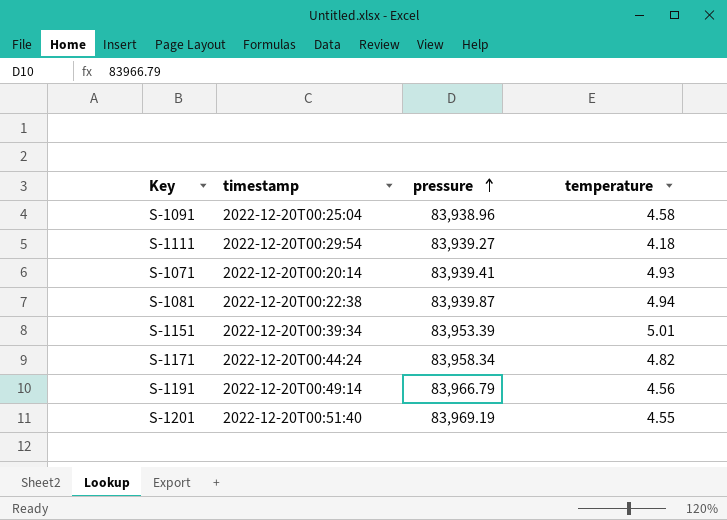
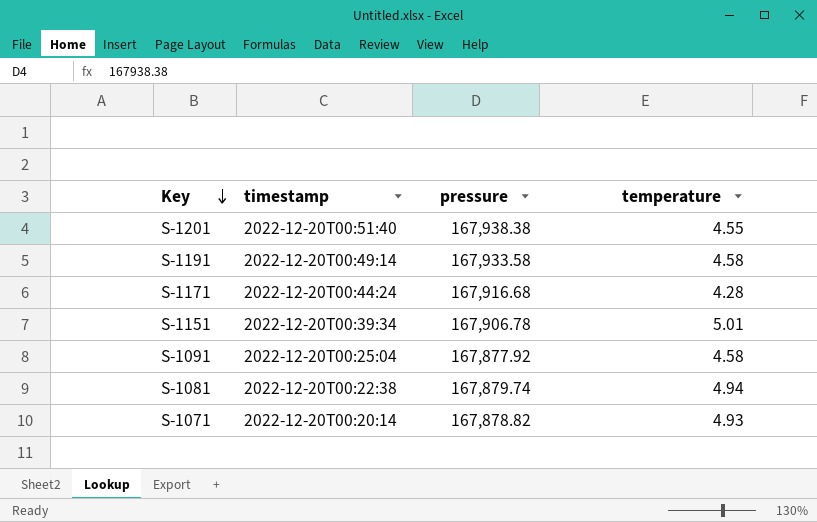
row order: pressure ascending -> Key descending
row S-1111: 2022-12-20T00:29:54 | 83,939.27 | 4.18 -> none
S-1201 | pressure: 83,969.19 -> 167,938.38
S-1191 | pressure: 83,966.79 -> 167,933.58
S-1191 | temperature: 4.56 -> 4.58
S-1171 | pressure: 83,958.34 -> 167,916.68
S-1171 | temperature: 4.82 -> 4.28
S-1151 | pressure: 83,953.39 -> 167,906.78
S-1091 | pressure: 83,938.96 -> 167,877.92
S-1081 | pressure: 83,939.87 -> 167,879.74
S-1071 | pressure: 83,939.41 -> 167,878.82

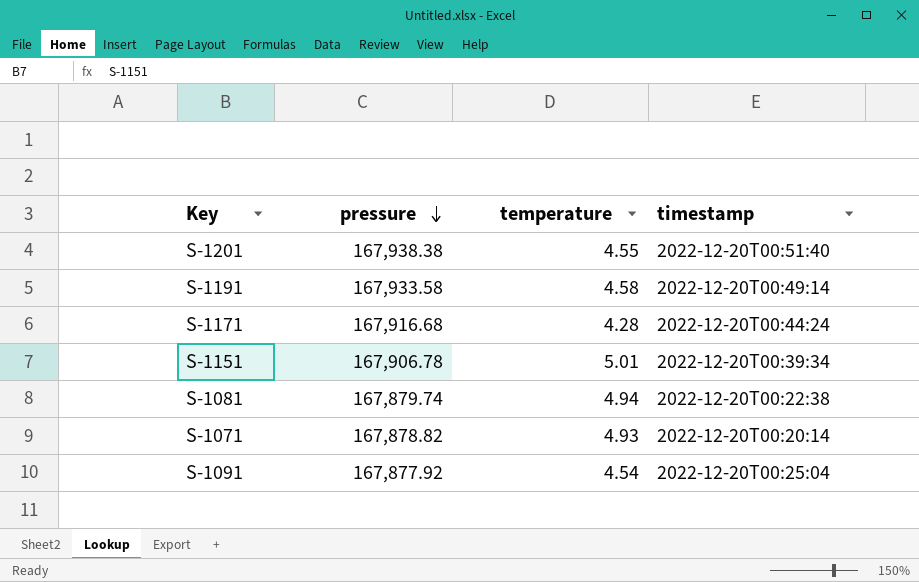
row order: Key descending -> pressure descending
column timestamp | position: 2 -> 4
S-1091 | temperature: 4.58 -> 4.54

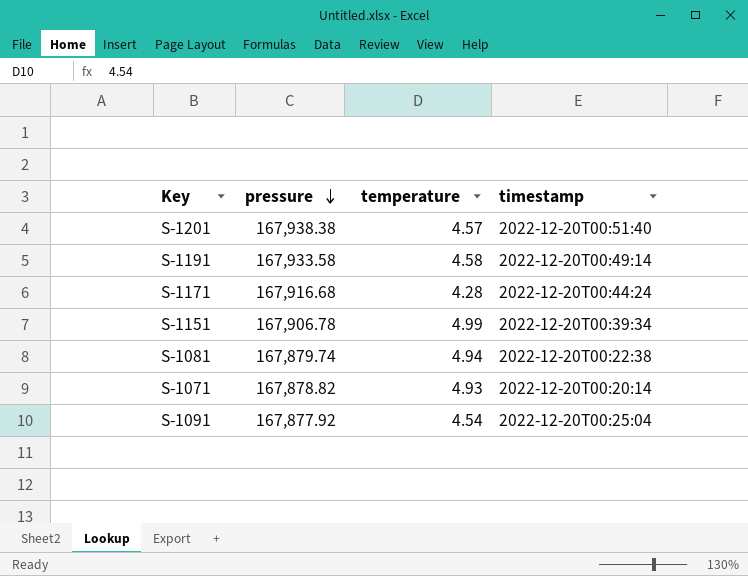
S-1201 | temperature: 4.55 -> 4.57
S-1151 | temperature: 5.01 -> 4.99

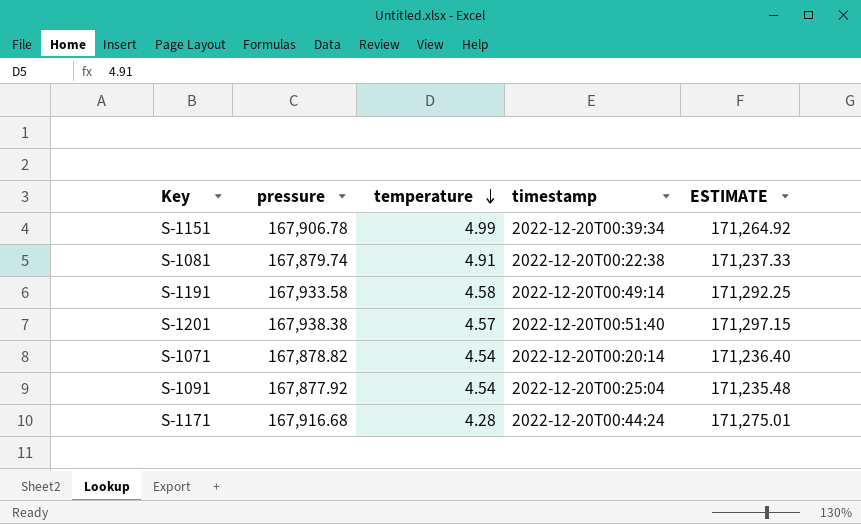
row order: pressure descending -> temperature descending
column ESTIMATE | formula: none -> [pressure] * 1.02
S-1081 | temperature: 4.94 -> 4.91
S-1071 | temperature: 4.93 -> 4.54

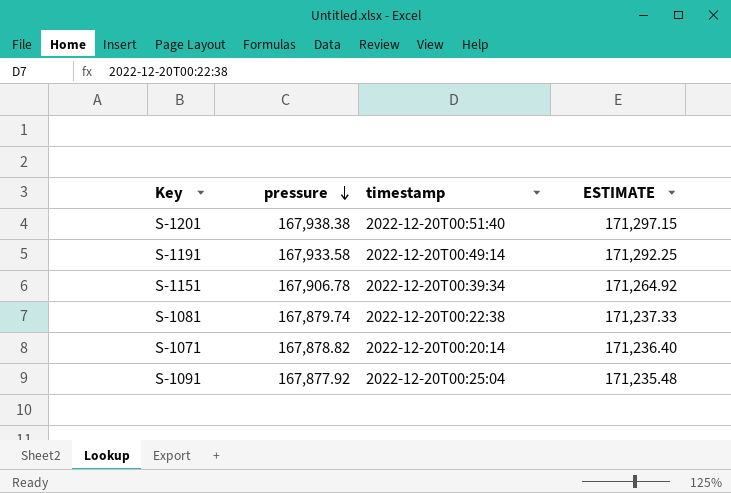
row order: temperature descending -> pressure descending
column temperature | position: 3 -> none
row S-1171: 167,916.68 | 4.28 | 2022-12-20T00:44:24 | 171,275.01 -> none

